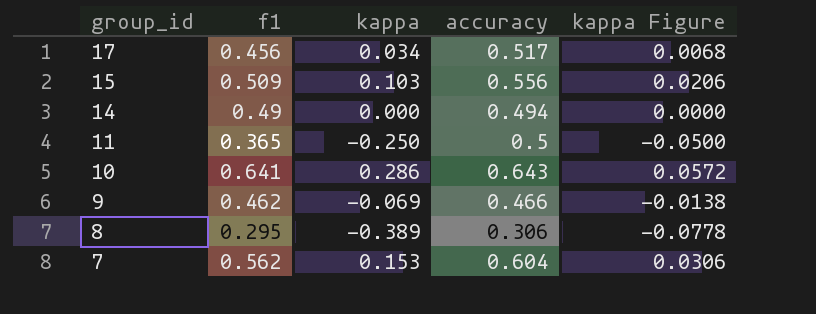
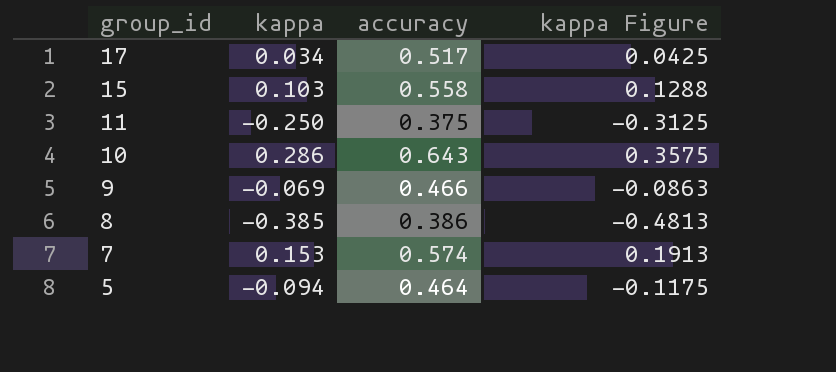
column f1 | position: 2 -> none
column kappa Figure | formula: [kappa] * 0.2 -> [kappa] * 1.25
row 14: 0.49 | 0.000 | 0.494 | 0.0000 -> none
15 | accuracy: 0.556 -> 0.558
11 | accuracy: 0.5 -> 0.375
8 | kappa: -0.389 -> -0.385
8 | accuracy: 0.306 -> 0.386
7 | accuracy: 0.604 -> 0.574
row 5: none -> -0.094 | 0.464 | -0.1175

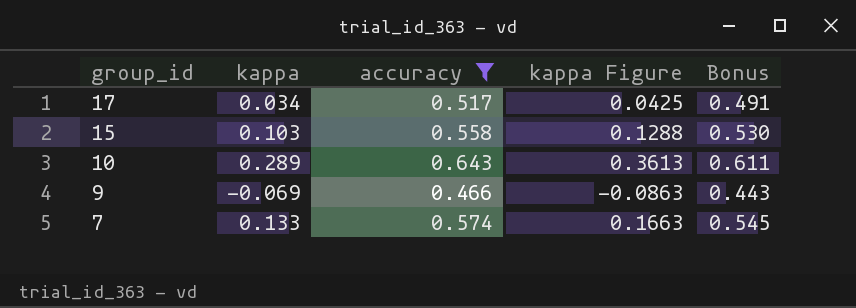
filter: none -> accuracy >= 0.466
column Bonus | formula: none -> [accuracy] * 0.95
10 | kappa: 0.286 -> 0.289
10 | kappa Figure: 0.3575 -> 0.3613
7 | kappa: 0.153 -> 0.133
7 | kappa Figure: 0.1913 -> 0.1663

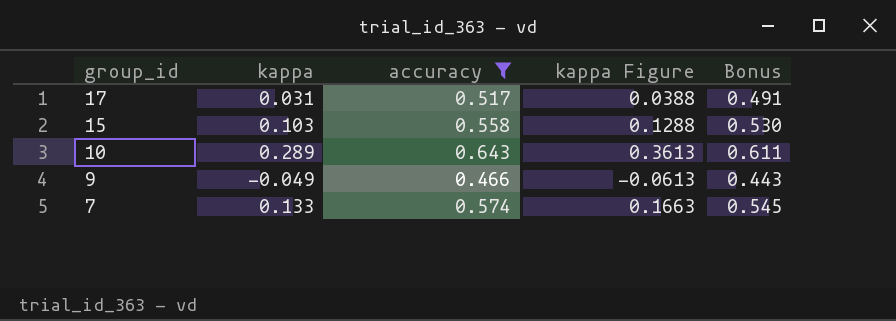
17 | kappa: 0.034 -> 0.031
17 | kappa Figure: 0.0425 -> 0.0388
9 | kappa: -0.069 -> -0.049
9 | kappa Figure: -0.0863 -> -0.0613

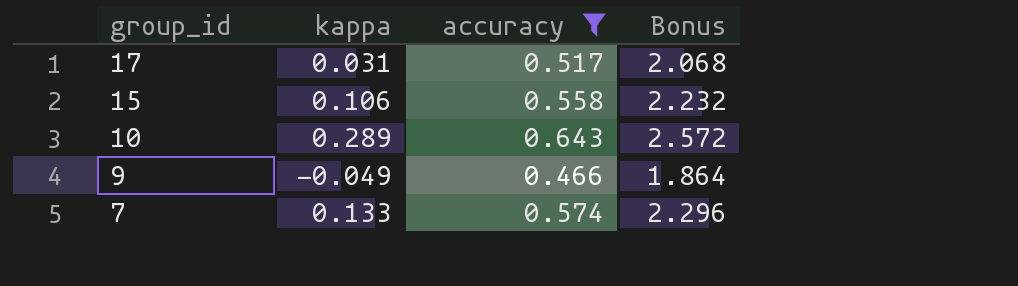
column kappa Figure | formula: [kappa] * 1.25 -> none
column Bonus | formula: [accuracy] * 0.95 -> [accuracy] * 4
15 | kappa: 0.103 -> 0.106

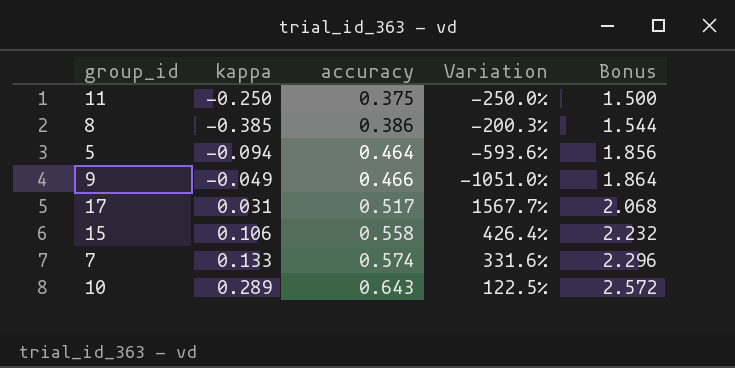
filter: accuracy >= 0.466 -> none
row order: group_id descending -> accuracy ascending
column Variation | formula: none -> ([accuracy] - [kappa]) / [kappa]

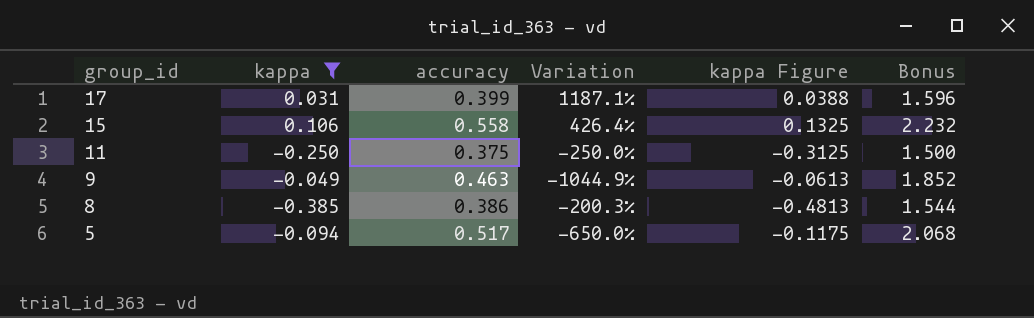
filter: none -> kappa <= 0.106
row order: accuracy ascending -> group_id descending
column kappa Figure | formula: none -> [kappa] * 1.25
17 | accuracy: 0.517 -> 0.399
17 | Variation: 1567.7% -> 1187.1%
17 | Bonus: 2.068 -> 1.596
9 | accuracy: 0.466 -> 0.463
9 | Variation: -1051.0% -> -1044.9%
9 | Bonus: 1.864 -> 1.852
5 | accuracy: 0.464 -> 0.517
5 | Variation: -593.6% -> -650.0%
5 | Bonus: 1.856 -> 2.068

